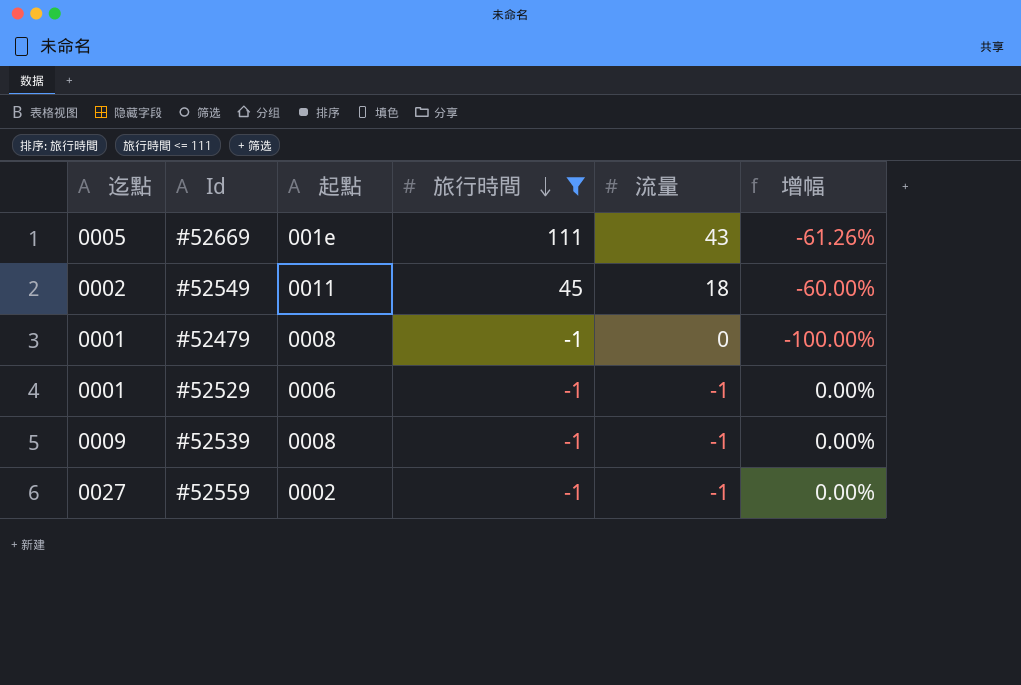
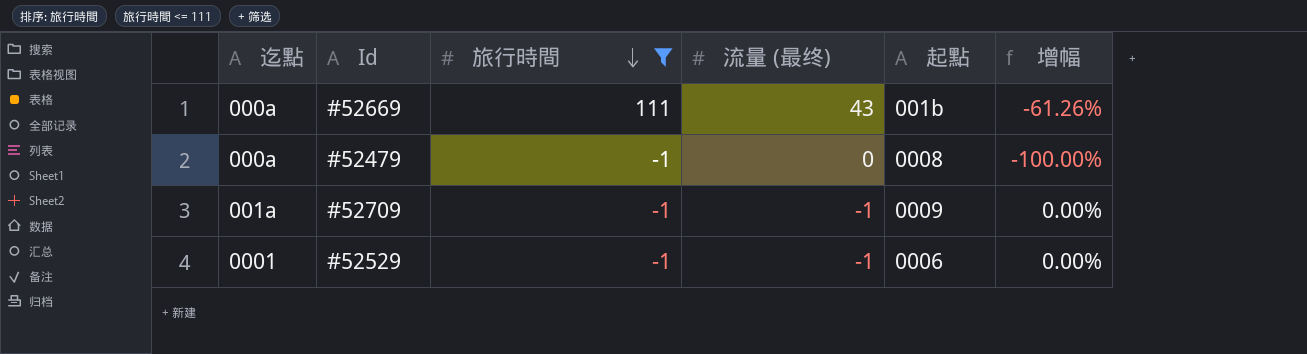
column name: 流量 -> 流量 (最终)
column 起點 | position: 3 -> 5
row #52549: 0002 | 0011 | 45 | 18 | -60.00% -> none
row #52539: 0009 | 0008 | -1 | -1 | 0.00% -> none
row #52559: 0027 | 0002 | -1 | -1 | 0.00% -> none
#52669 | 迄點: 0005 -> 000a
#52669 | 起點: 001e -> 001b
#52479 | 迄點: 0001 -> 000a
row #52709: none -> 001a | -1 | -1 | 0009 | 0.00%

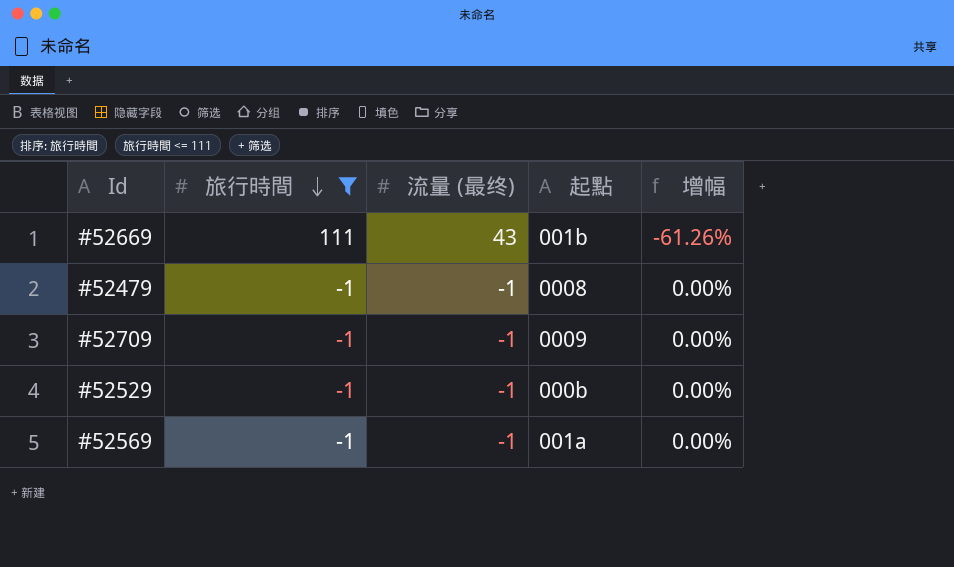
column 迄點 | position: 1 -> none
#52479 | 流量 (最终): 0 -> -1
#52479 | 增幅: -100.00% -> 0.00%
#52529 | 起點: 0006 -> 000b
row #52569: none -> -1 | -1 | 001a | 0.00%

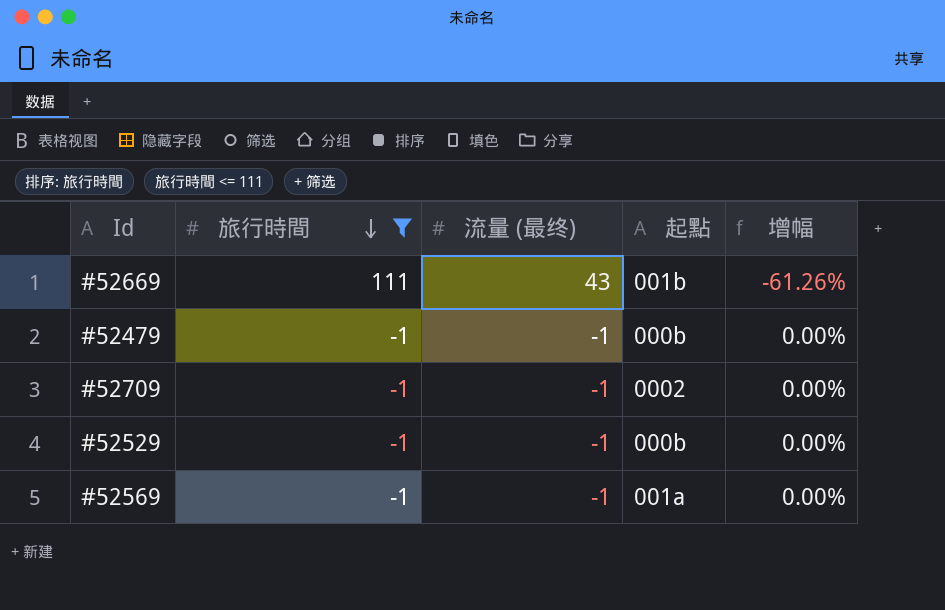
#52479 | 起點: 0008 -> 000b
#52709 | 起點: 0009 -> 0002

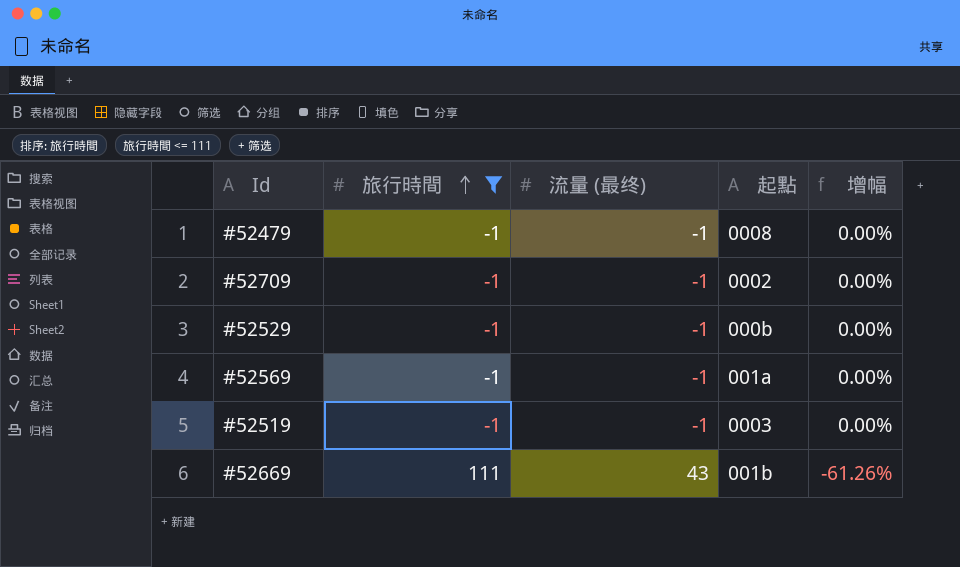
row order: 旅行時間 descending -> 旅行時間 ascending
#52479 | 起點: 000b -> 0008
row #52519: none -> -1 | -1 | 0003 | 0.00%

